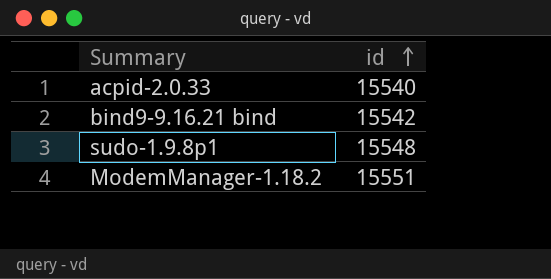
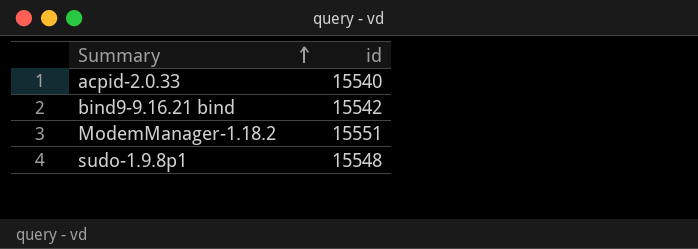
row order: id ascending -> Summary ascending

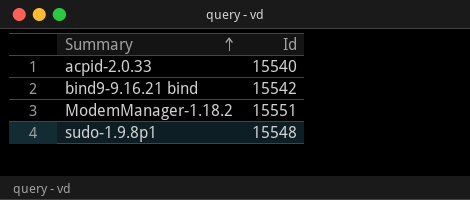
column name: id -> Id

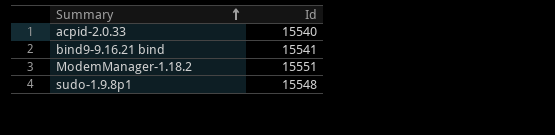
bind9-9.16.21 bind | Id: 15542 -> 15541

